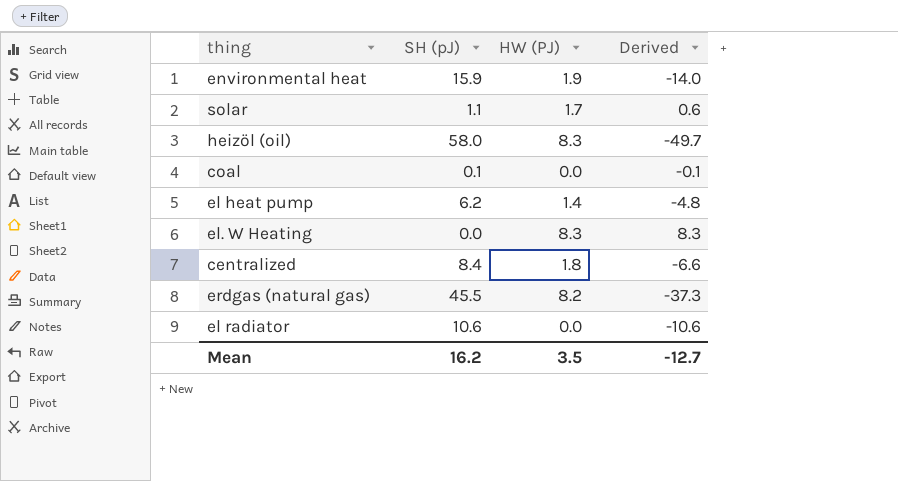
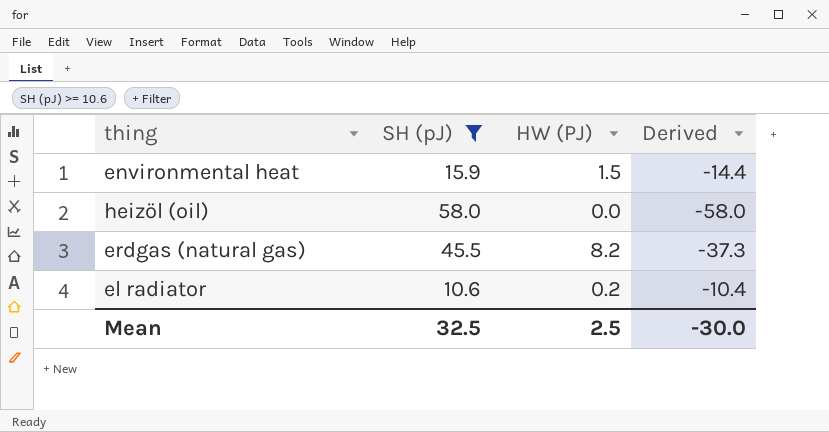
filter: none -> SH (pJ) >= 10.6
environmental heat | HW (PJ): 1.9 -> 1.5
environmental heat | Derived: -14.0 -> -14.4
heizöl (oil) | HW (PJ): 8.3 -> 0.0
heizöl (oil) | Derived: -49.7 -> -58.0
el radiator | HW (PJ): 0.0 -> 0.2
el radiator | Derived: -10.6 -> -10.4
Mean | SH (pJ): 16.2 -> 32.5
Mean | HW (PJ): 3.5 -> 2.5
Mean | Derived: -12.7 -> -30.0

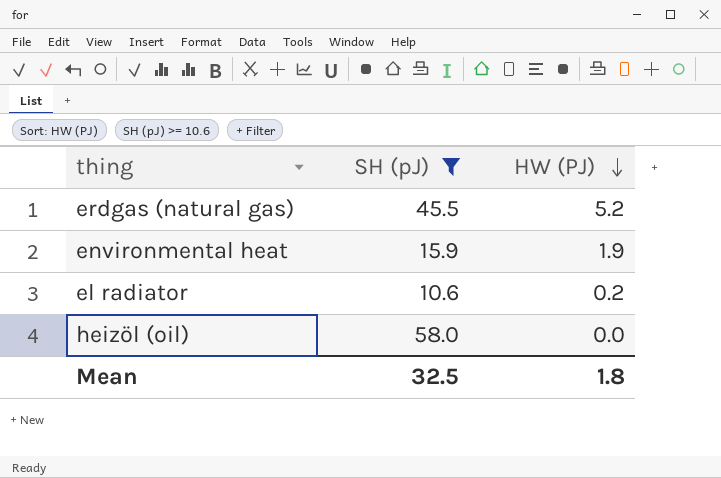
row order: none -> HW (PJ) descending
column Derived | formula: [HW (PJ)] - [SH (pJ)] -> none
erdgas (natural gas) | HW (PJ): 8.2 -> 5.2
environmental heat | HW (PJ): 1.5 -> 1.9
Mean | HW (PJ): 2.5 -> 1.8

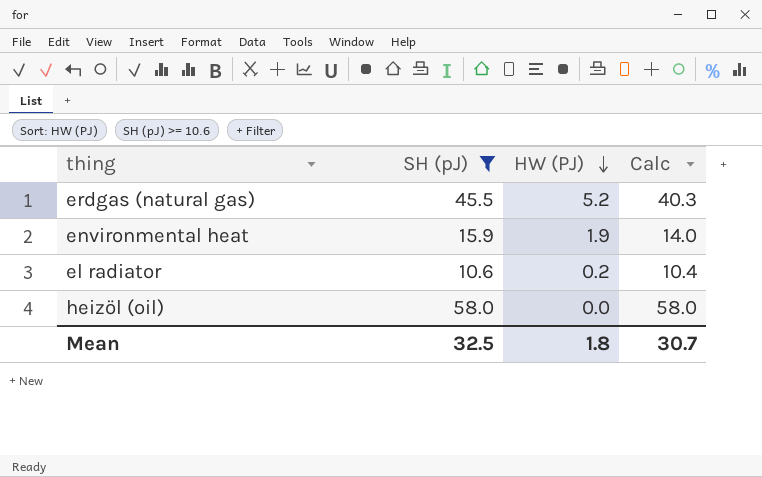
column Calc | formula: none -> [SH (pJ)] - [HW (PJ)]

